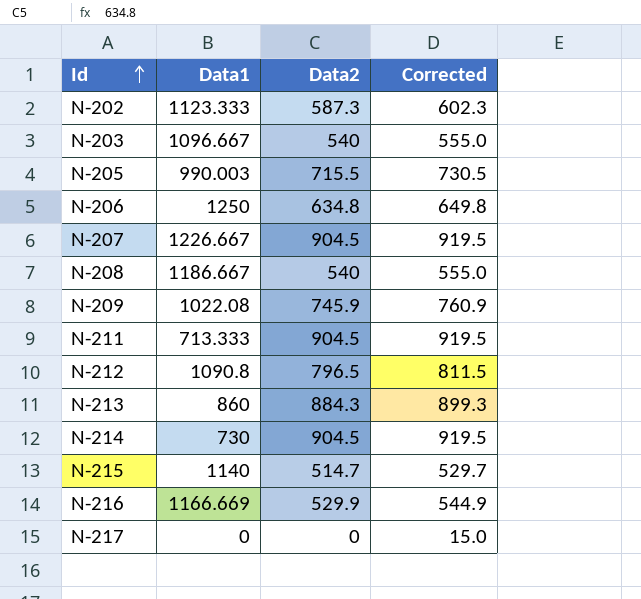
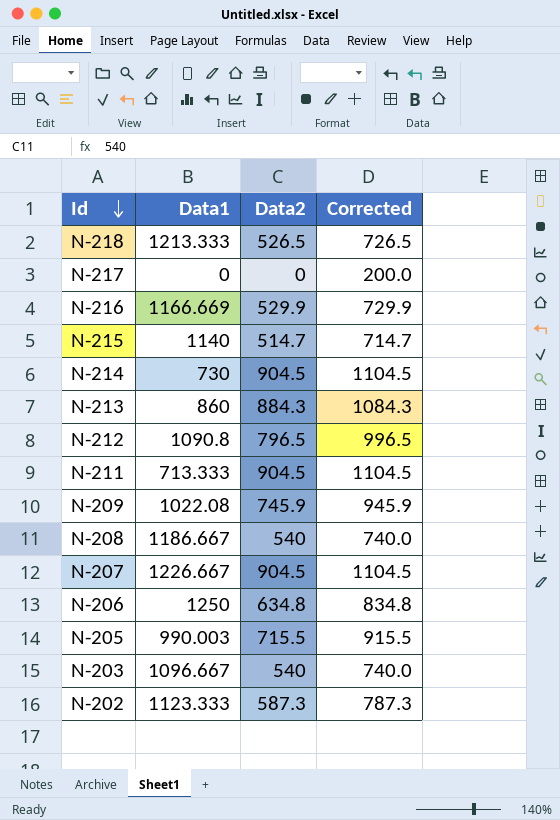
row order: Id ascending -> Id descending
column Corrected | formula: [Data2] + 15 -> [Data2] + 200
row N-218: none -> 1213.333 | 526.5 | 726.5

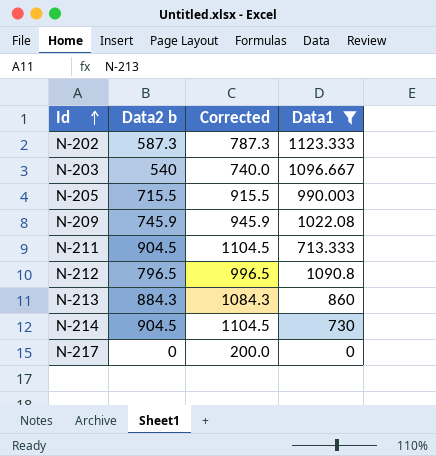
filter: none -> Data1 <= 1123.333
row order: Id descending -> Id ascending
column name: Data2 -> Data2 b
column Data1 | position: 2 -> 4

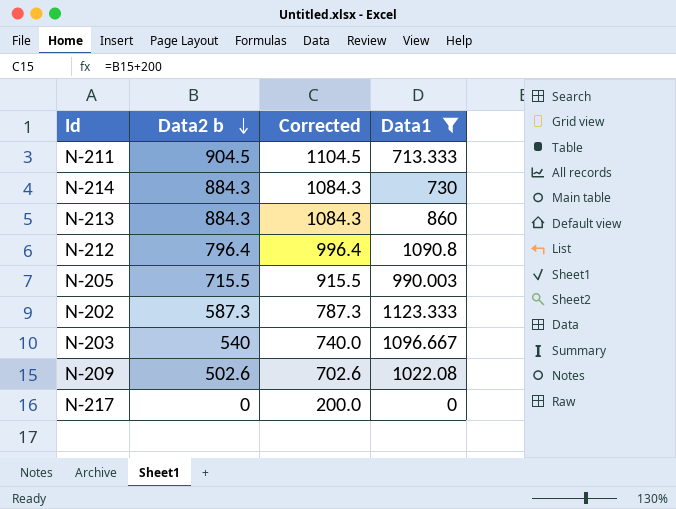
row order: Id ascending -> Data2 b descending
N-214 | Data2 b: 904.5 -> 884.3
N-214 | Corrected: 1104.5 -> 1084.3
N-212 | Data2 b: 796.5 -> 796.4
N-212 | Corrected: 996.5 -> 996.4
N-209 | Data2 b: 745.9 -> 502.6
N-209 | Corrected: 945.9 -> 702.6

